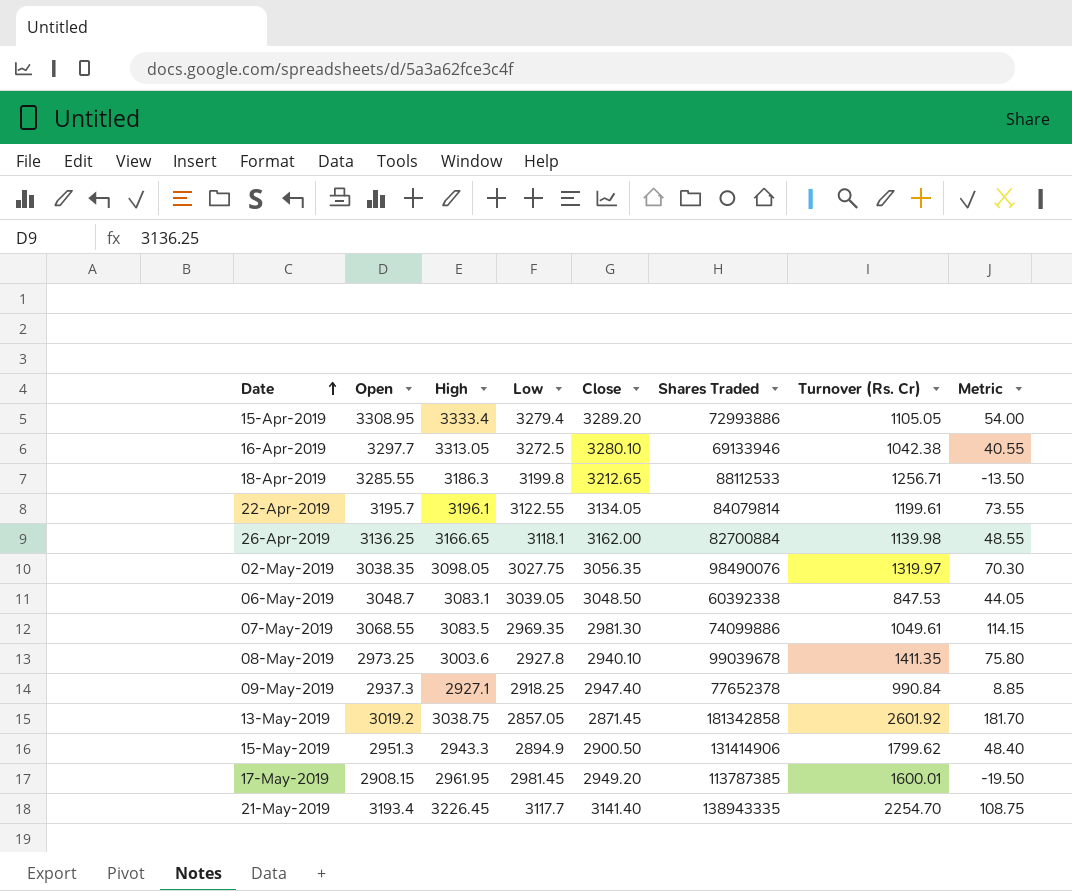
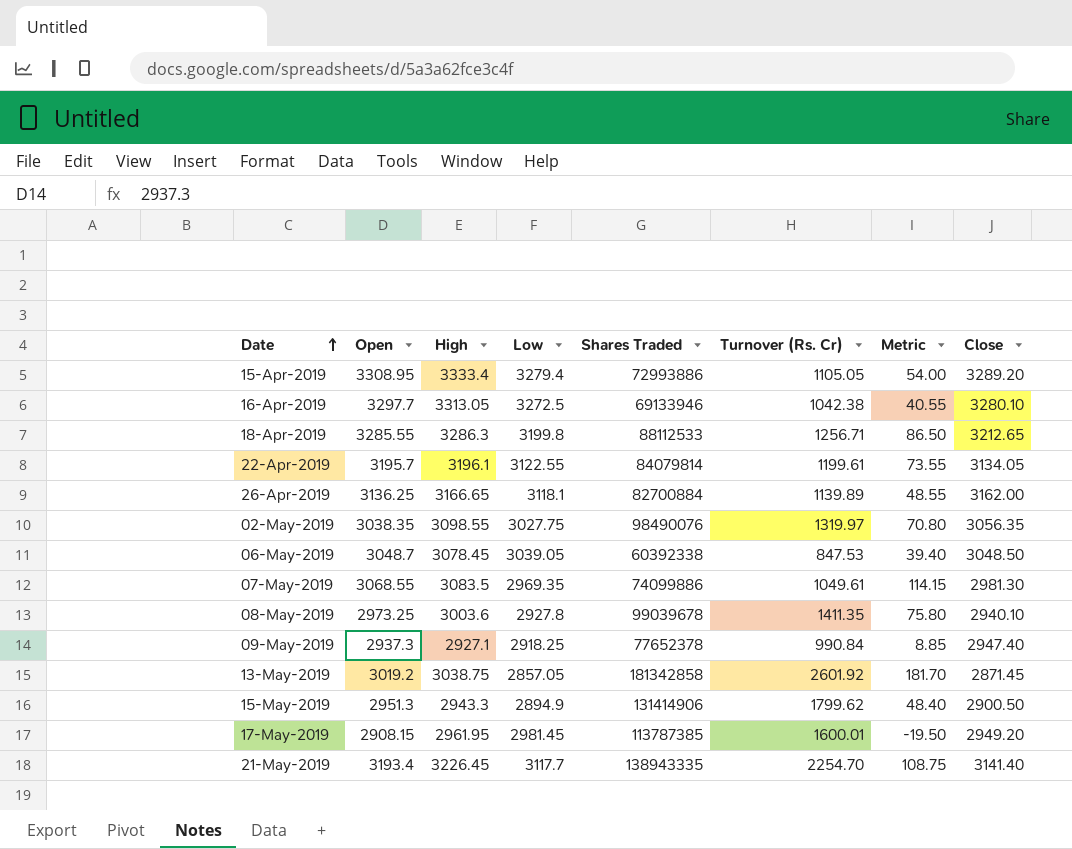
column Close | position: 5 -> 8
18-Apr-2019 | High: 3186.3 -> 3286.3
18-Apr-2019 | Metric: -13.50 -> 86.50
26-Apr-2019 | Turnover (Rs. Cr): 1139.98 -> 1139.89
02-May-2019 | High: 3098.05 -> 3098.55
02-May-2019 | Metric: 70.30 -> 70.80
06-May-2019 | High: 3083.1 -> 3078.45
06-May-2019 | Metric: 44.05 -> 39.40

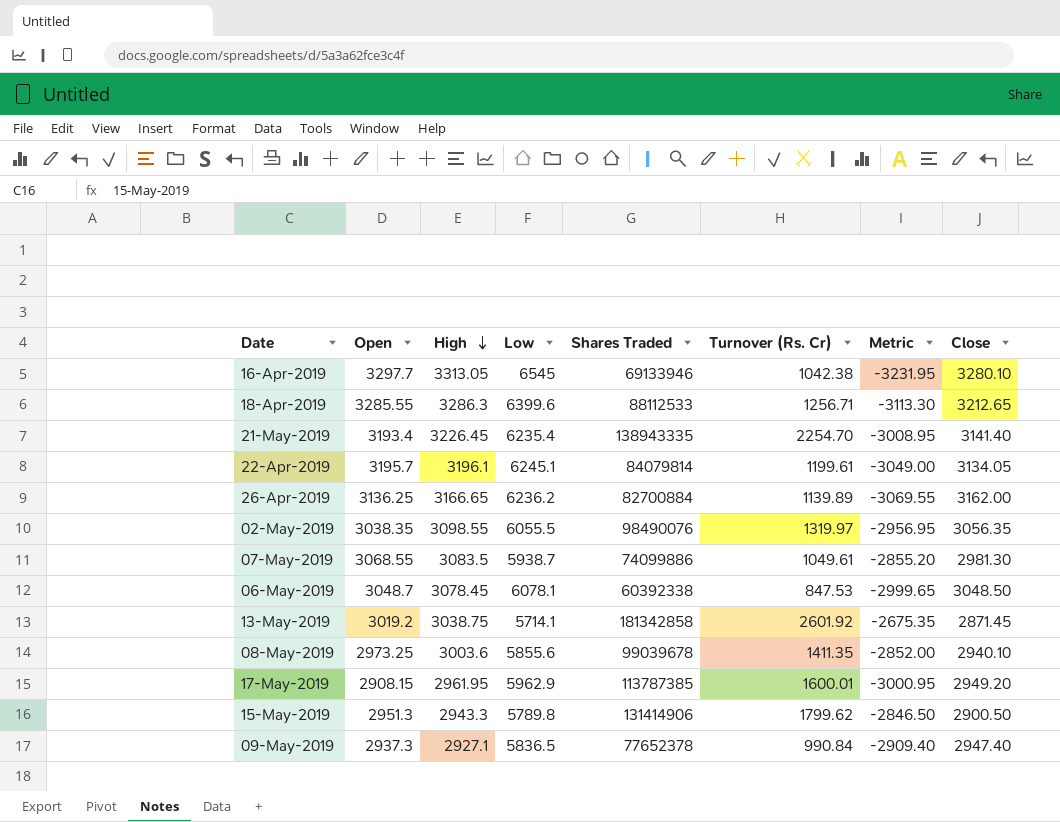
row order: Date ascending -> High descending
row 15-Apr-2019: 3308.95 | 3333.4 | 3279.4 | 72993886 | 1105.05 | 54.00 | 3289.20 -> none
16-Apr-2019 | Low: 3272.5 -> 6545
16-Apr-2019 | Metric: 40.55 -> -3231.95
18-Apr-2019 | Low: 3199.8 -> 6399.6
18-Apr-2019 | Metric: 86.50 -> -3113.30
21-May-2019 | Low: 3117.7 -> 6235.4
21-May-2019 | Metric: 108.75 -> -3008.95
22-Apr-2019 | Low: 3122.55 -> 6245.1
22-Apr-2019 | Metric: 73.55 -> -3049.00
26-Apr-2019 | Low: 3118.1 -> 6236.2
26-Apr-2019 | Metric: 48.55 -> -3069.55
02-May-2019 | Low: 3027.75 -> 6055.5
02-May-2019 | Metric: 70.80 -> -2956.95
07-May-2019 | Low: 2969.35 -> 5938.7
07-May-2019 | Metric: 114.15 -> -2855.20
06-May-2019 | Low: 3039.05 -> 6078.1
06-May-2019 | Metric: 39.40 -> -2999.65
13-May-2019 | Low: 2857.05 -> 5714.1
13-May-2019 | Metric: 181.70 -> -2675.35
08-May-2019 | Low: 2927.8 -> 5855.6
08-May-2019 | Metric: 75.80 -> -2852.00
17-May-2019 | Low: 2981.45 -> 5962.9
17-May-2019 | Metric: -19.50 -> -3000.95
15-May-2019 | Low: 2894.9 -> 5789.8
15-May-2019 | Metric: 48.40 -> -2846.50
09-May-2019 | Low: 2918.25 -> 5836.5
09-May-2019 | Metric: 8.85 -> -2909.40

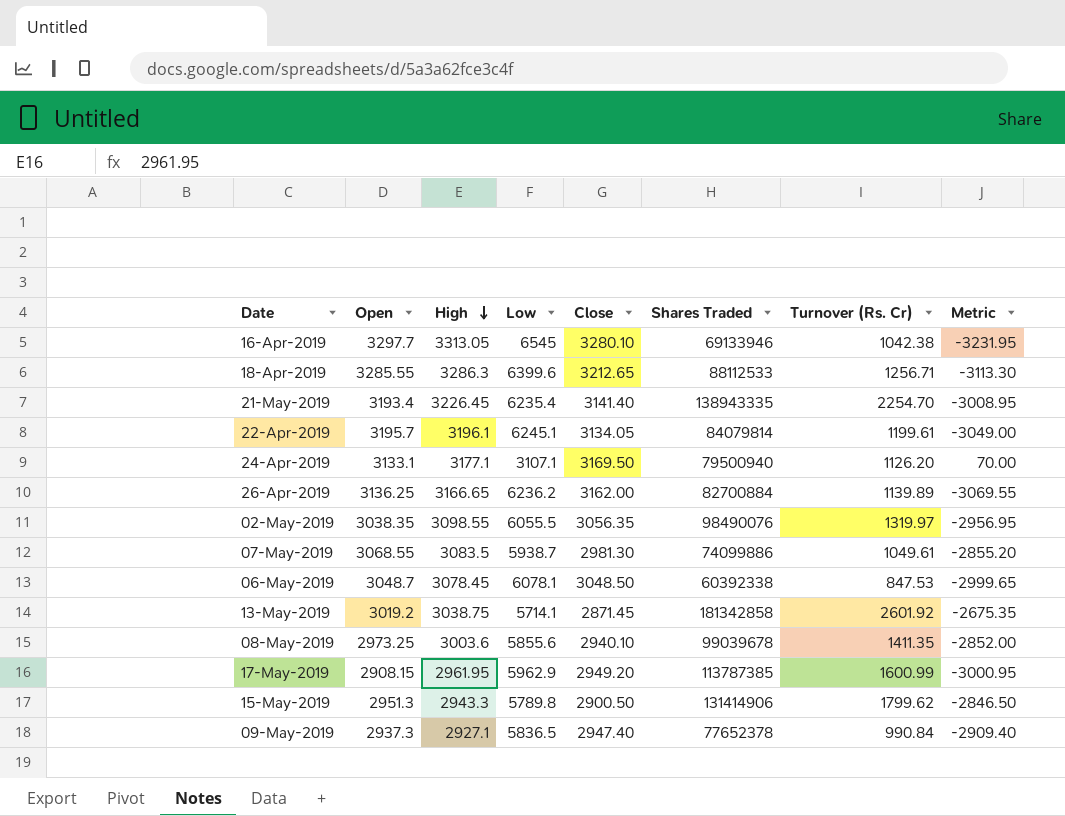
column Close | position: 8 -> 5
row 24-Apr-2019: none -> 3133.1 | 3177.1 | 3107.1 | 3169.50 | 79500940 | 1126.20 | 70.00
17-May-2019 | Turnover (Rs. Cr): 1600.01 -> 1600.99

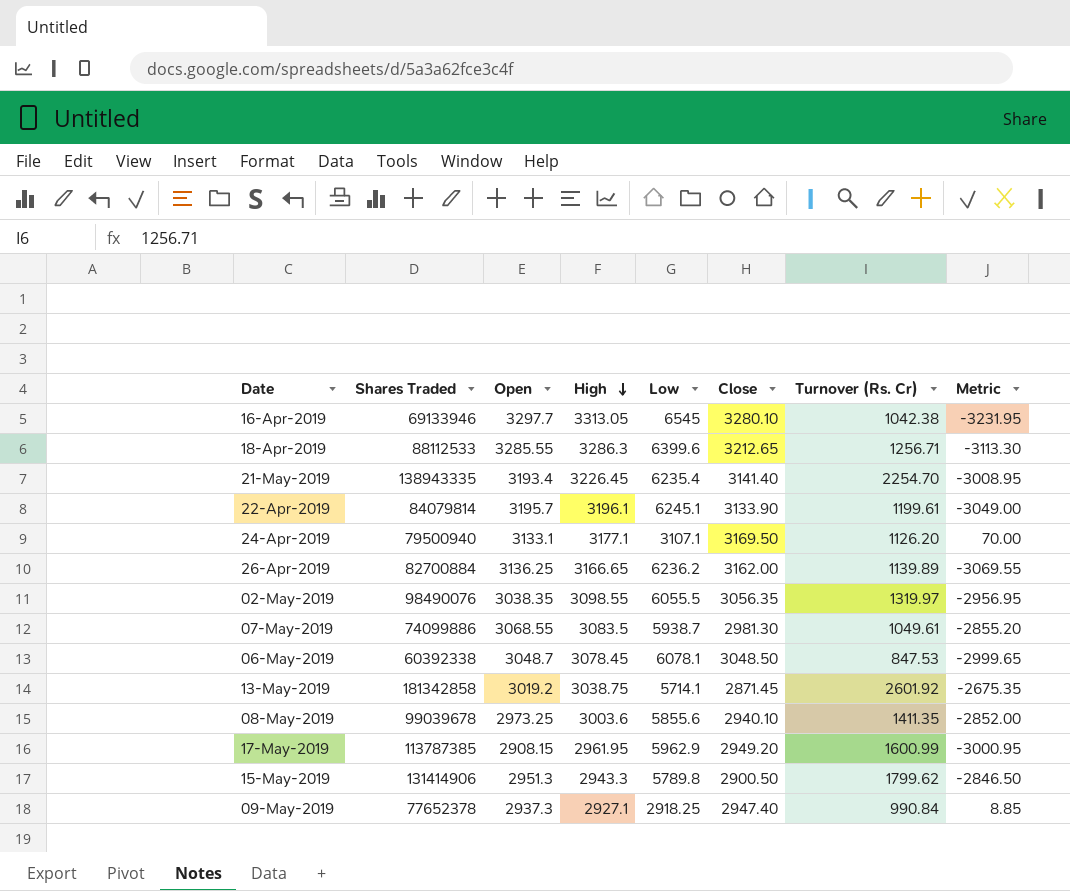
column Shares Traded | position: 6 -> 2
22-Apr-2019 | Close: 3134.05 -> 3133.90
09-May-2019 | Low: 5836.5 -> 2918.25
09-May-2019 | Metric: -2909.40 -> 8.85

